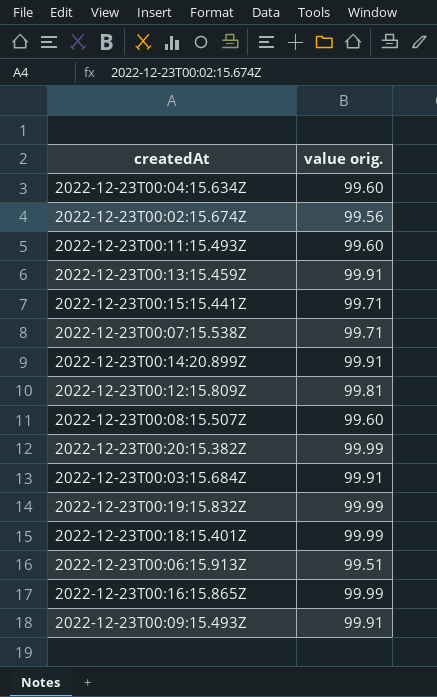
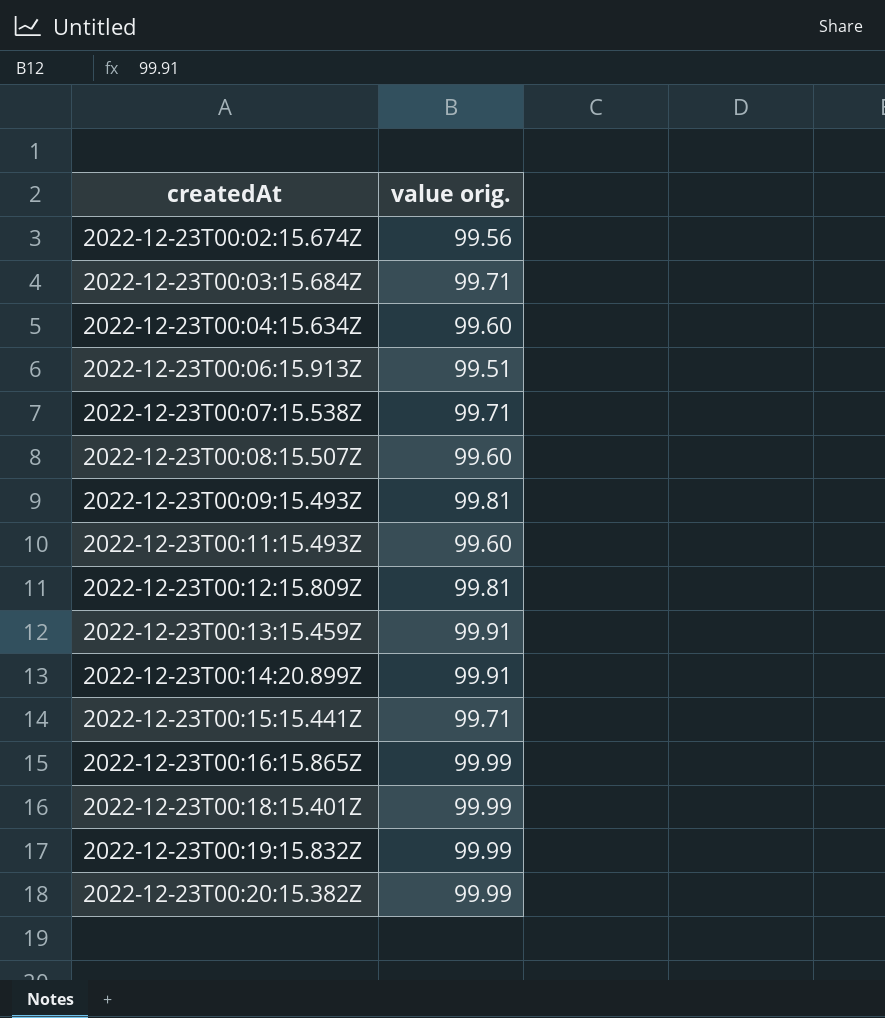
row order: none -> createdAt ascending
2022-12-23T00:03:15.684Z | value orig.: 99.91 -> 99.71
2022-12-23T00:09:15.493Z | value orig.: 99.91 -> 99.81

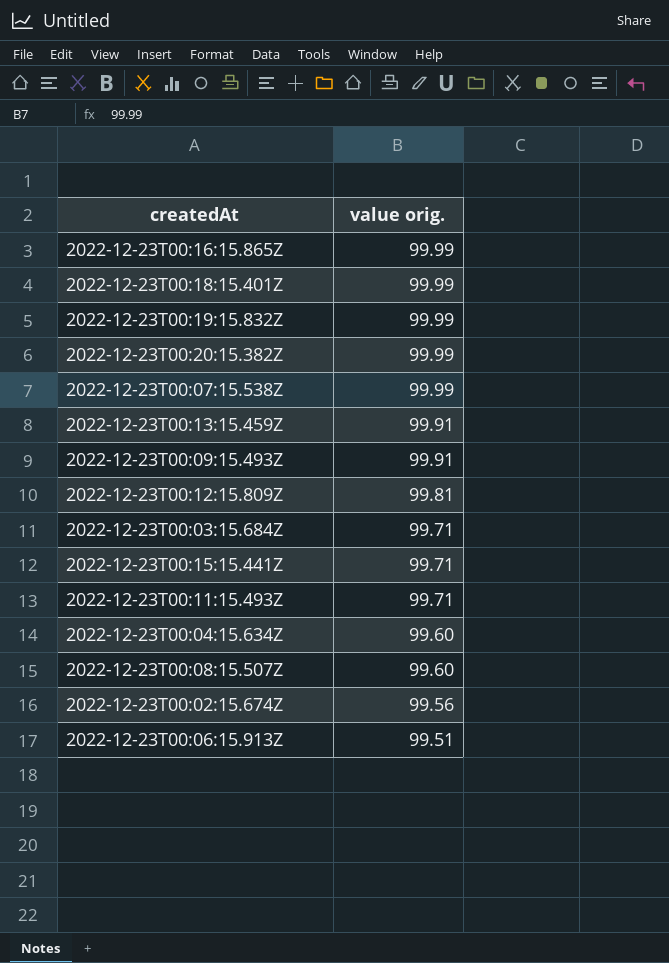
row order: createdAt ascending -> value orig. descending
row 2022-12-23T00:14:20.899Z: 99.91 -> none
2022-12-23T00:07:15.538Z | value orig.: 99.71 -> 99.99
2022-12-23T00:09:15.493Z | value orig.: 99.81 -> 99.91
2022-12-23T00:11:15.493Z | value orig.: 99.60 -> 99.71

